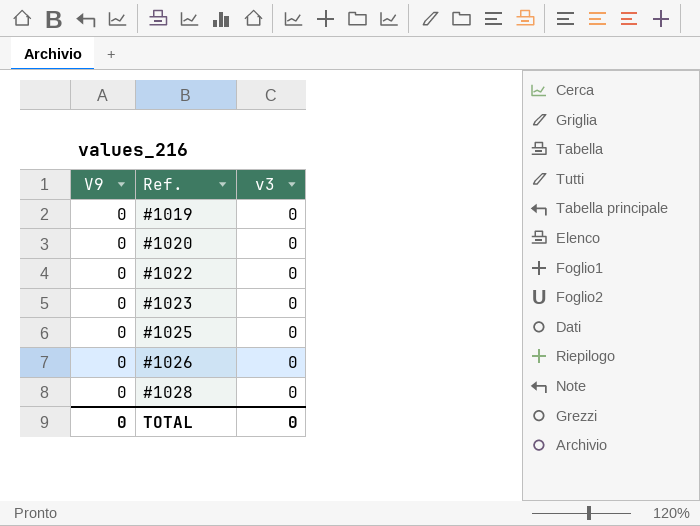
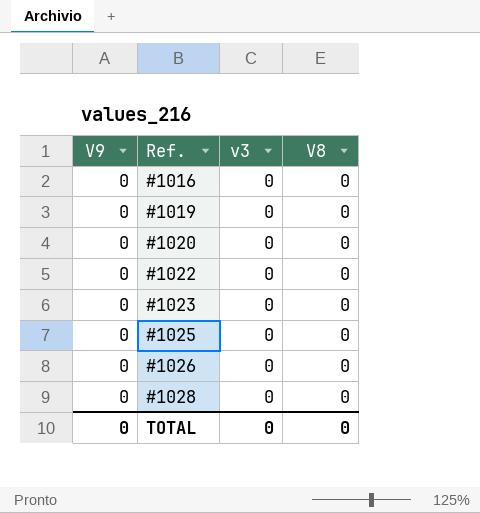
column V8 | position: none -> 4
row #1016: none -> 0 | 0 | 0

